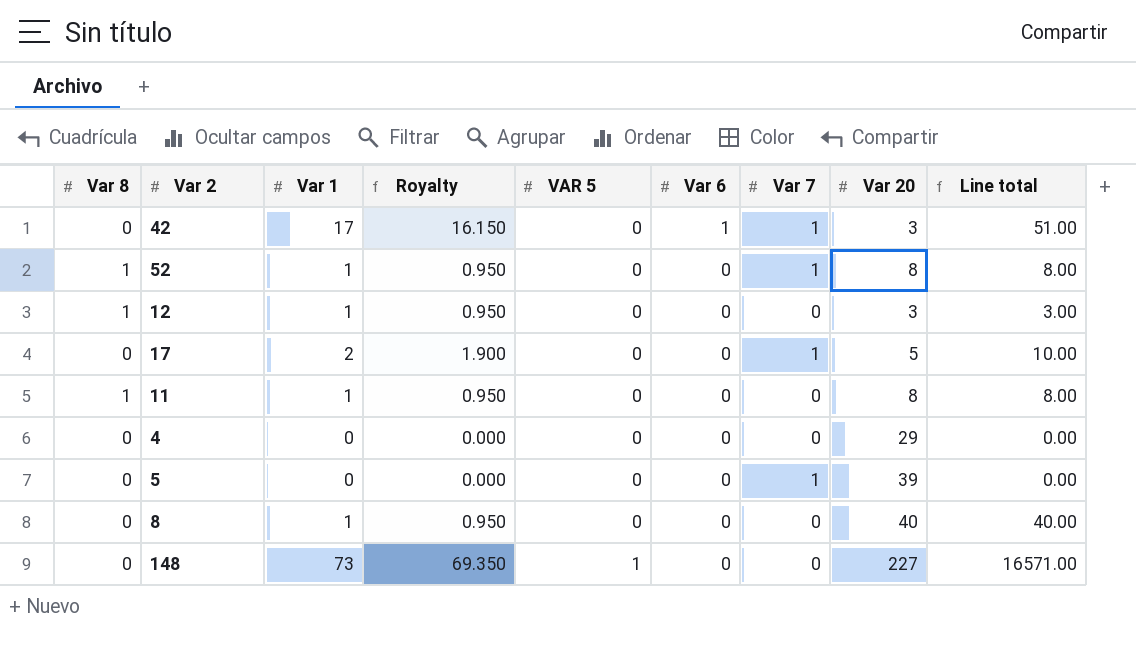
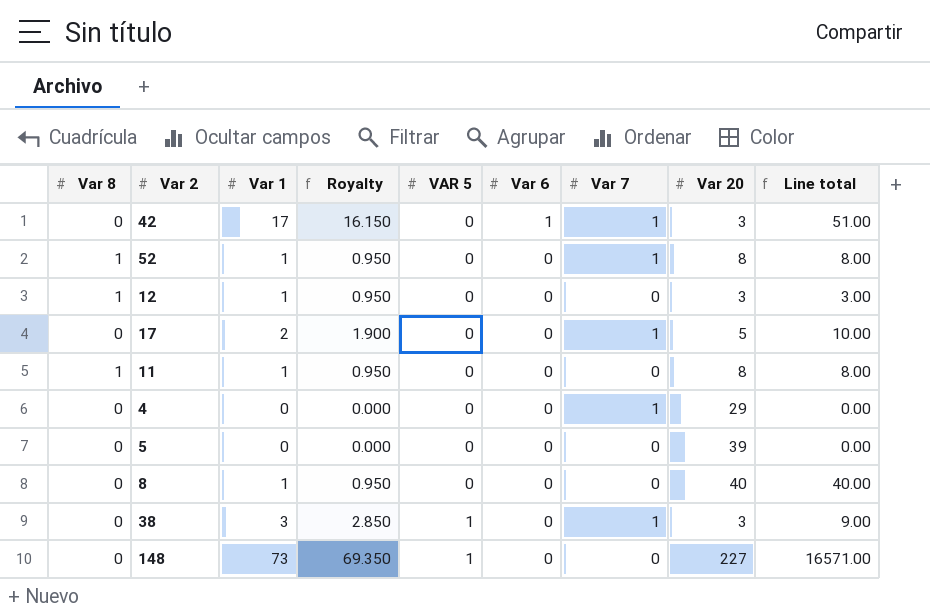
4 | Var 7: 0 -> 1
5 | Var 7: 1 -> 0
row 38: none -> 0 | 3 | 2.850 | 1 | 0 | 1 | 3 | 9.00

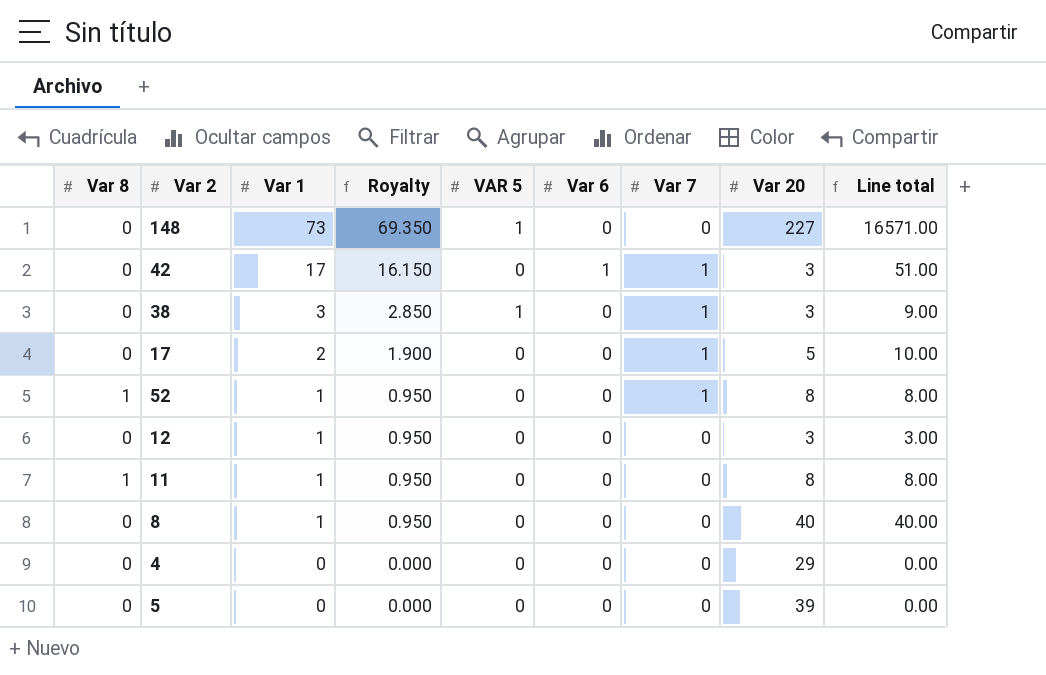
row order: VAR 5 ascending -> Var 1 descending
12 | Var 8: 1 -> 0
4 | Var 7: 1 -> 0

